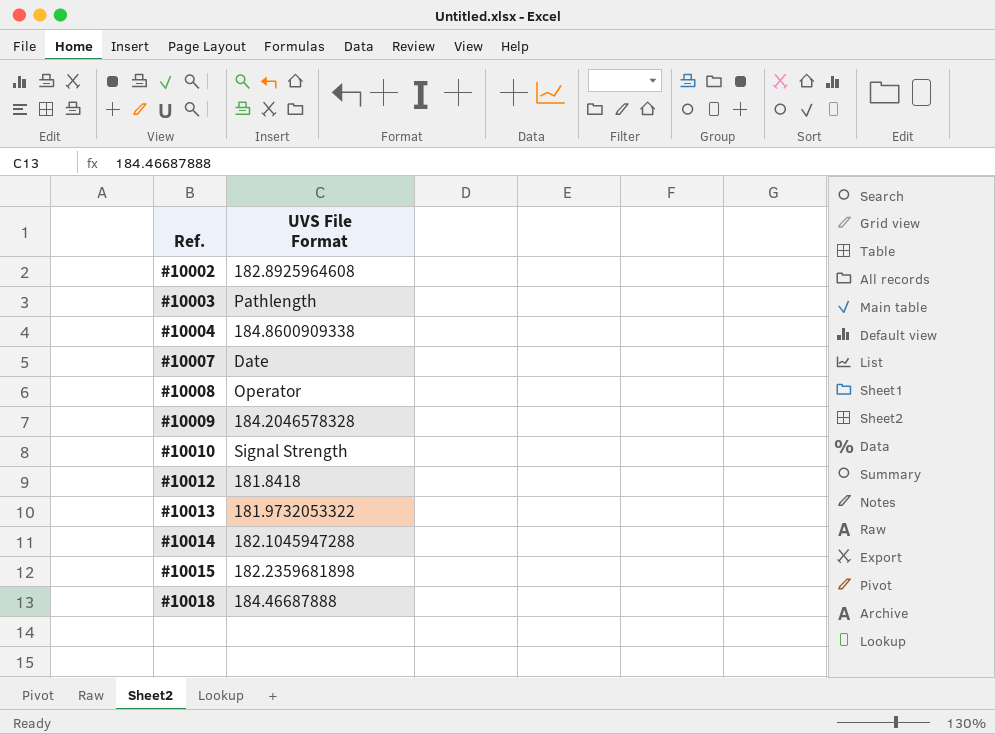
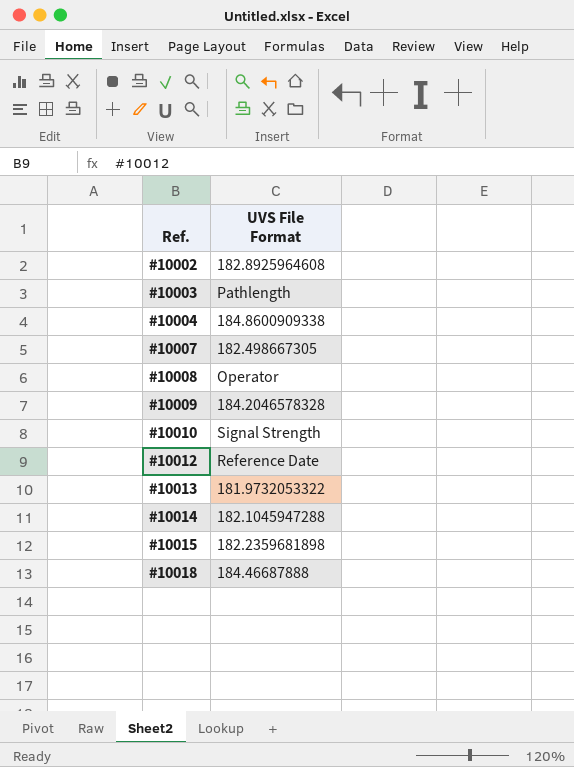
#10007 | UVS File Format: Date -> 182.498667305
#10012 | UVS File Format: 181.8418 -> Reference Date

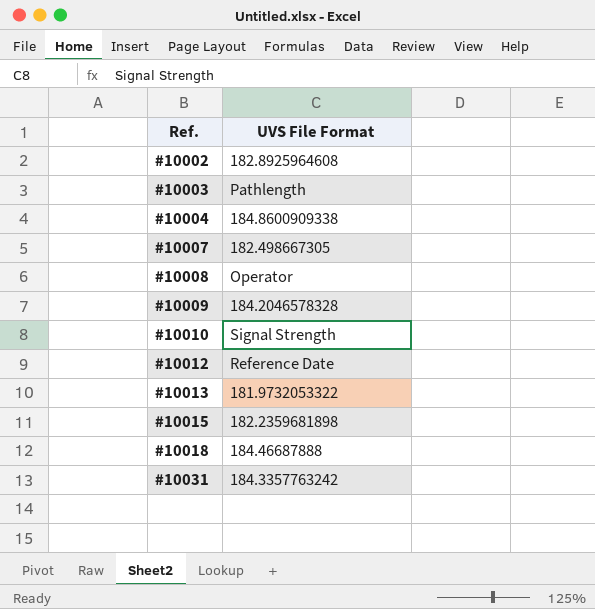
row #10014: 182.1045947288 -> none
row #10031: none -> 184.3357763242

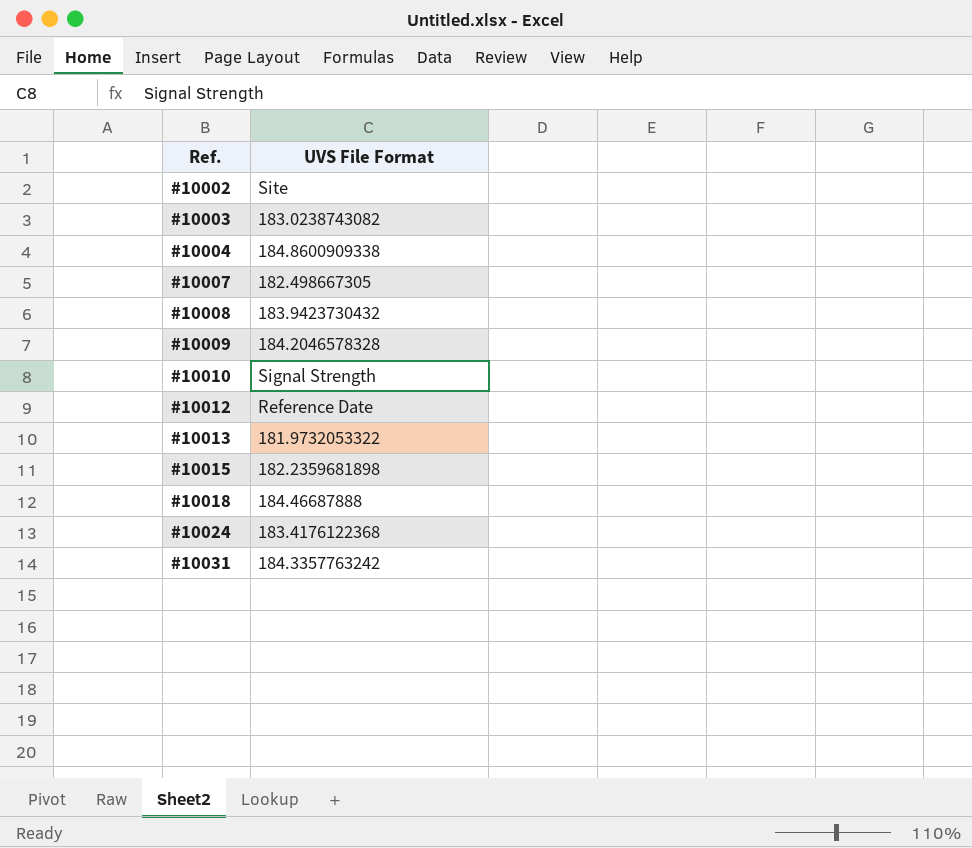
#10002 | UVS File Format: 182.8925964608 -> Site
#10003 | UVS File Format: Pathlength -> 183.0238743082
#10008 | UVS File Format: Operator -> 183.9423730432
row #10024: none -> 183.4176122368

